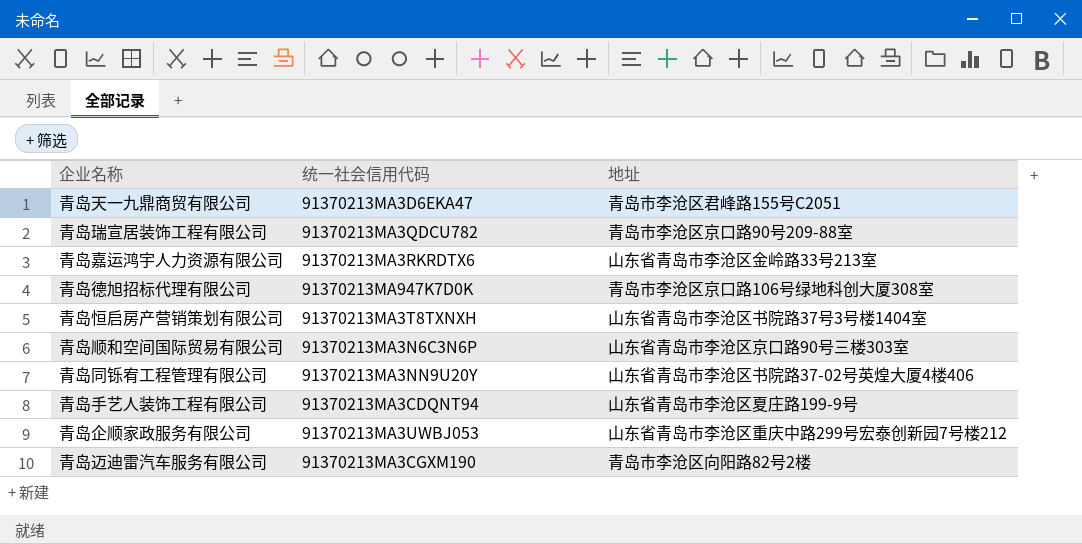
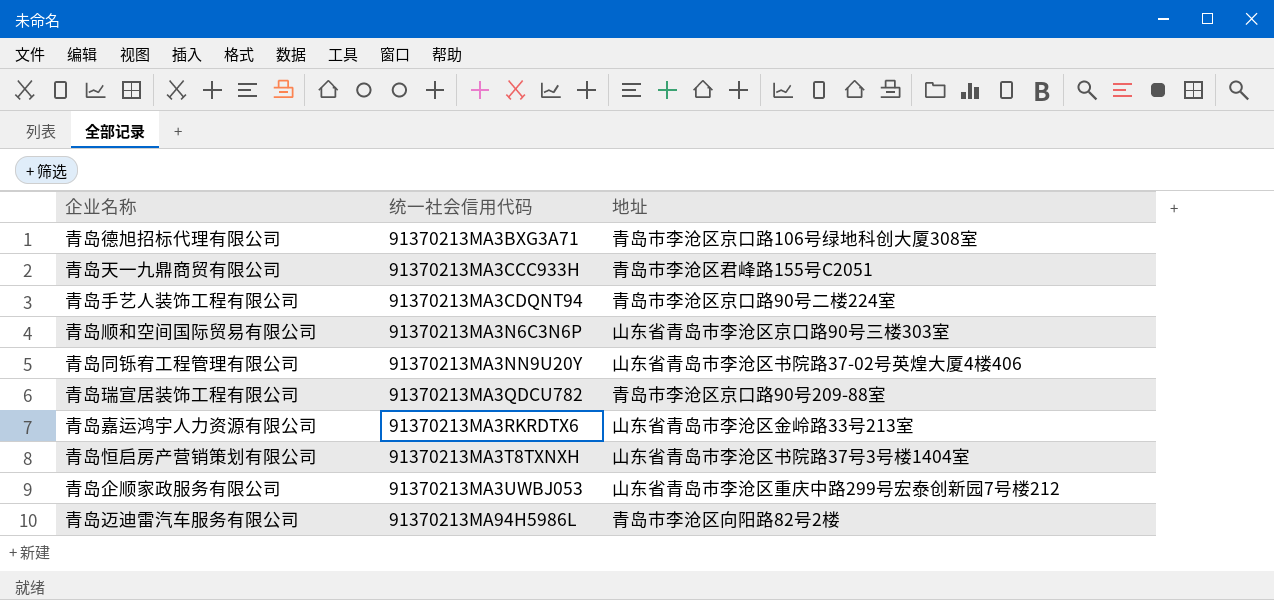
row order: none -> 统一社会信用代码 ascending
青岛德旭招标代理有限公司 | 统一社会信用代码: 91370213MA947K7D0K -> 91370213MA3BXG3A71
青岛天一九鼎商贸有限公司 | 统一社会信用代码: 91370213MA3D6EKA47 -> 91370213MA3CCC933H
青岛手艺人装饰工程有限公司 | 地址: 山东省青岛市李沧区夏庄路199-9号 -> 青岛市李沧区京口路90号二楼224室
青岛迈迪雷汽车服务有限公司 | 统一社会信用代码: 91370213MA3CGXM190 -> 91370213MA94H5986L

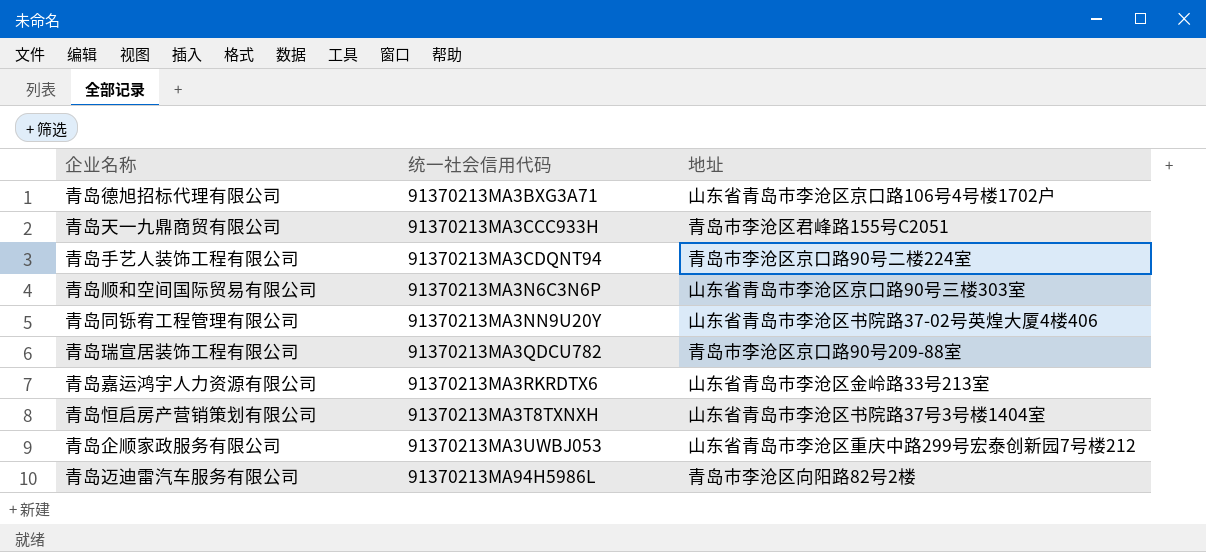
青岛德旭招标代理有限公司 | 地址: 青岛市李沧区京口路106号绿地科创大厦308室 -> 山东省青岛市李沧区京口路106号4号楼1702户

